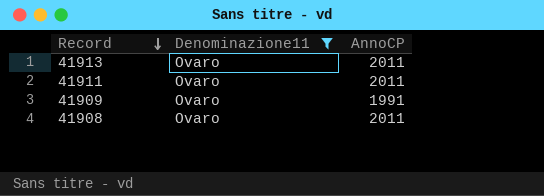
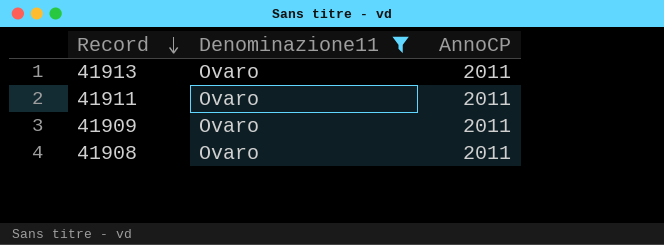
41909 | AnnoCP: 1991 -> 2011

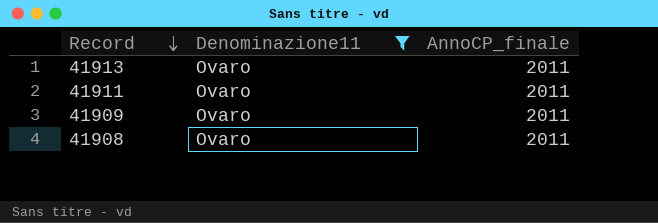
column name: AnnoCP -> AnnoCP_finale

